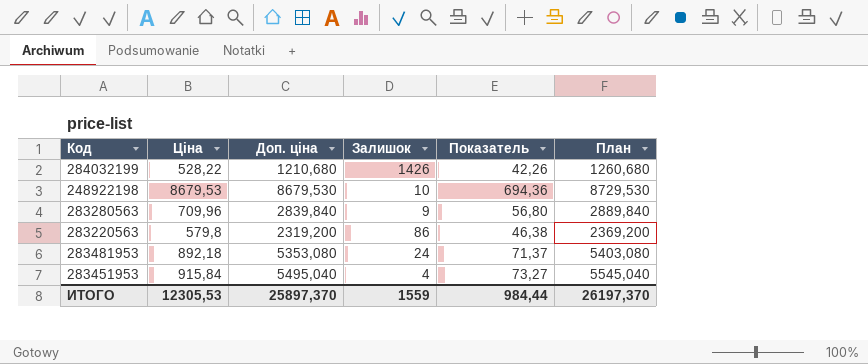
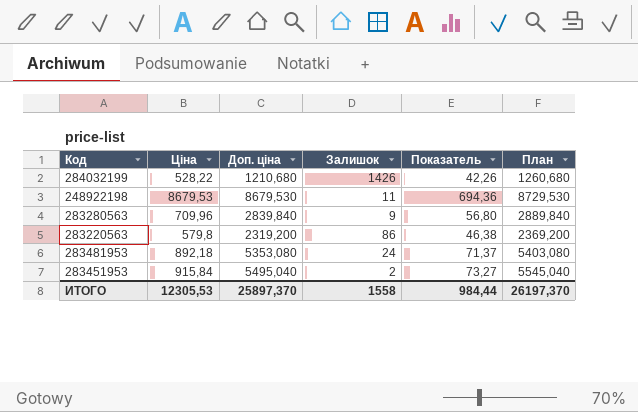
248922198 | Залишок: 10 -> 11
283451953 | Залишок: 4 -> 2
ИТОГО | Залишок: 1559 -> 1558

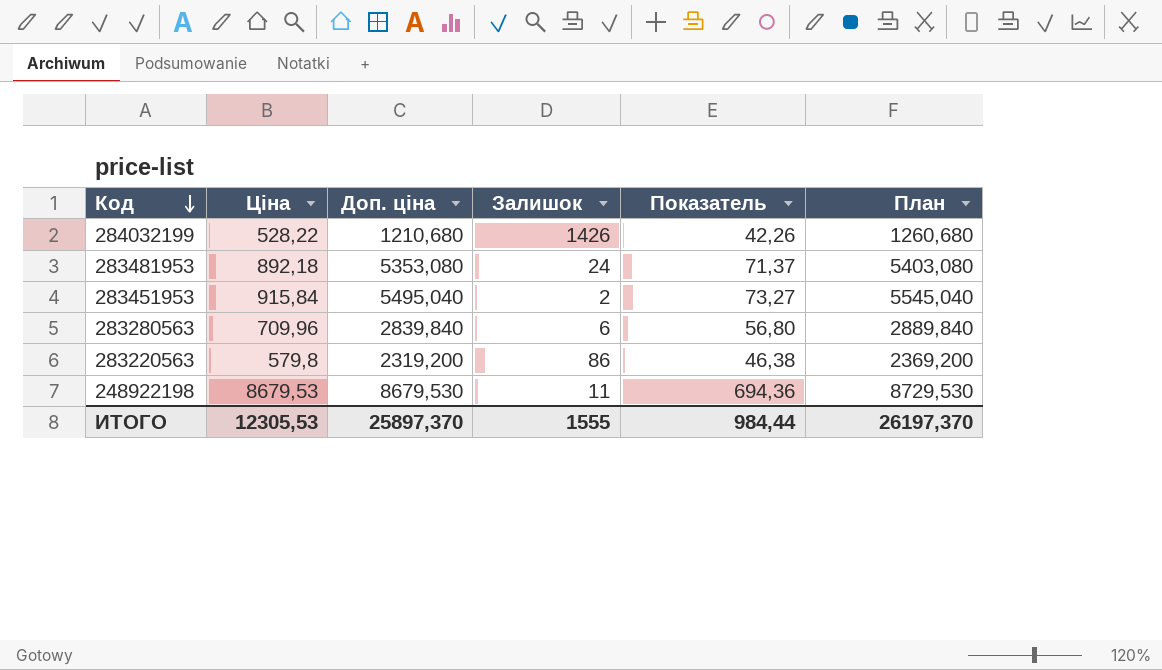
row order: none -> Код descending
283280563 | Залишок: 9 -> 6
ИТОГО | Залишок: 1558 -> 1555

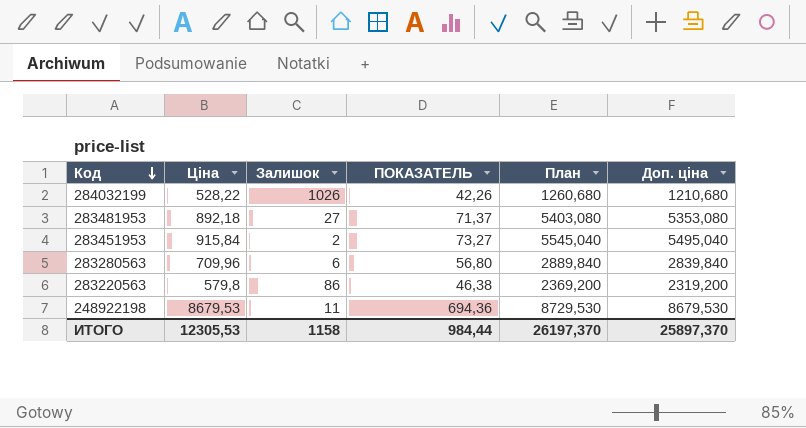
column name: Показатель -> ПОКАЗАТЕЛЬ
column Доп. ціна | position: 3 -> 6
284032199 | Залишок: 1426 -> 1026
283481953 | Залишок: 24 -> 27
ИТОГО | Залишок: 1555 -> 1158

